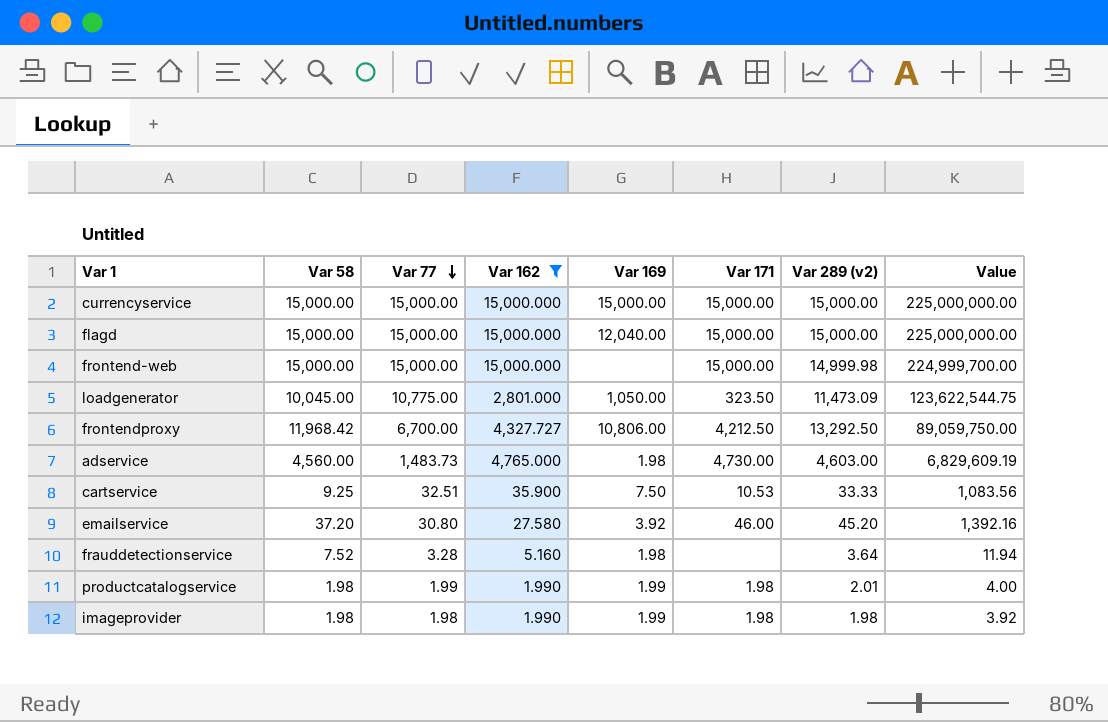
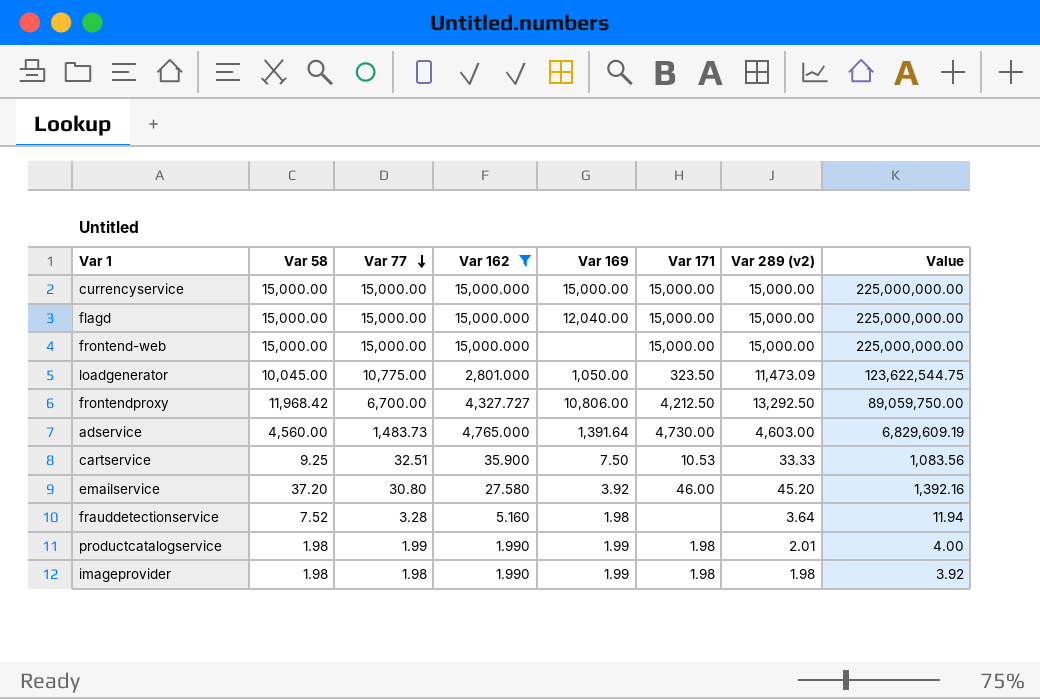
frontend-web | Var 289 (v2): 14,999.98 -> 15,000.00
frontend-web | Value: 224,999,700.00 -> 225,000,000.00
adservice | Var 169: 1.98 -> 1,391.64

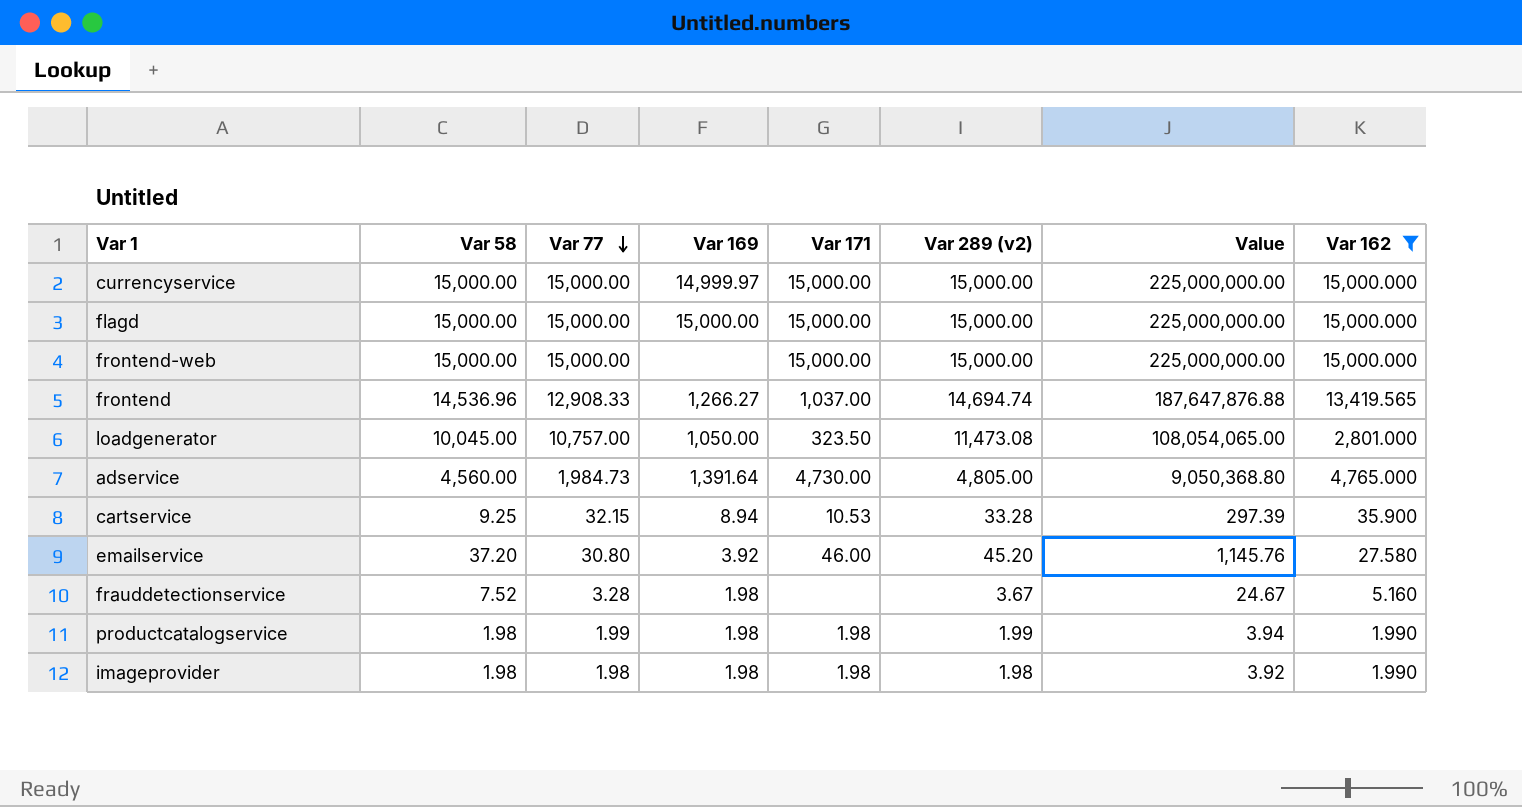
column Value | formula: [Var 77] * [Var 289 (v2)] -> [Var 58] * [Var 77]
column Var 162 | position: 4 -> 8
row frontendproxy: 11,968.42 | 6,700.00 | 4,327.727 | 10,806.00 | 4,212.50 | 13,292.50 | 89,059,750.00 -> none
currencyservice | Var 169: 15,000.00 -> 14,999.97
flagd | Var 169: 12,040.00 -> 15,000.00
row frontend: none -> 14,536.96 | 12,908.33 | 1,266.27 | 1,037.00 | 14,694.74 | 187,647,876.88 | 13,419.565
loadgenerator | Var 77: 10,775.00 -> 10,757.00
loadgenerator | Var 289 (v2): 11,473.09 -> 11,473.08
adservice | Var 77: 1,483.73 -> 1,984.73
adservice | Var 289 (v2): 4,603.00 -> 4,805.00
cartservice | Var 77: 32.51 -> 32.15
cartservice | Var 169: 7.50 -> 8.94
cartservice | Var 289 (v2): 33.33 -> 33.28
frauddetectionservice | Var 289 (v2): 3.64 -> 3.67
productcatalogservice | Var 169: 1.99 -> 1.98
productcatalogservice | Var 289 (v2): 2.01 -> 1.99
imageprovider | Var 169: 1.99 -> 1.98

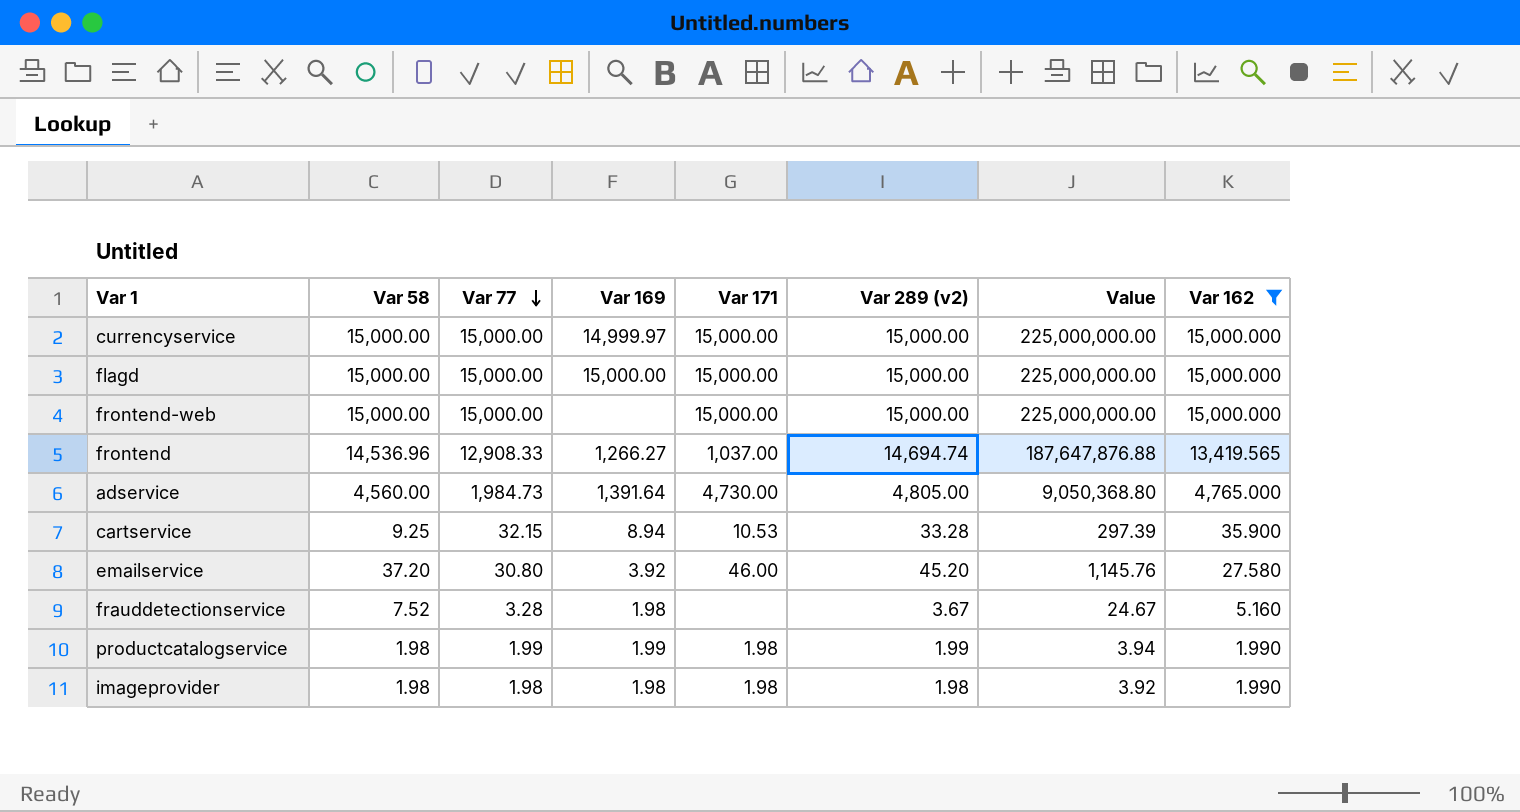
row loadgenerator: 10,045.00 | 10,757.00 | 1,050.00 | 323.50 | 11,473.08 | 108,054,065.00 | 2,801.000 -> none
productcatalogservice | Var 169: 1.98 -> 1.99

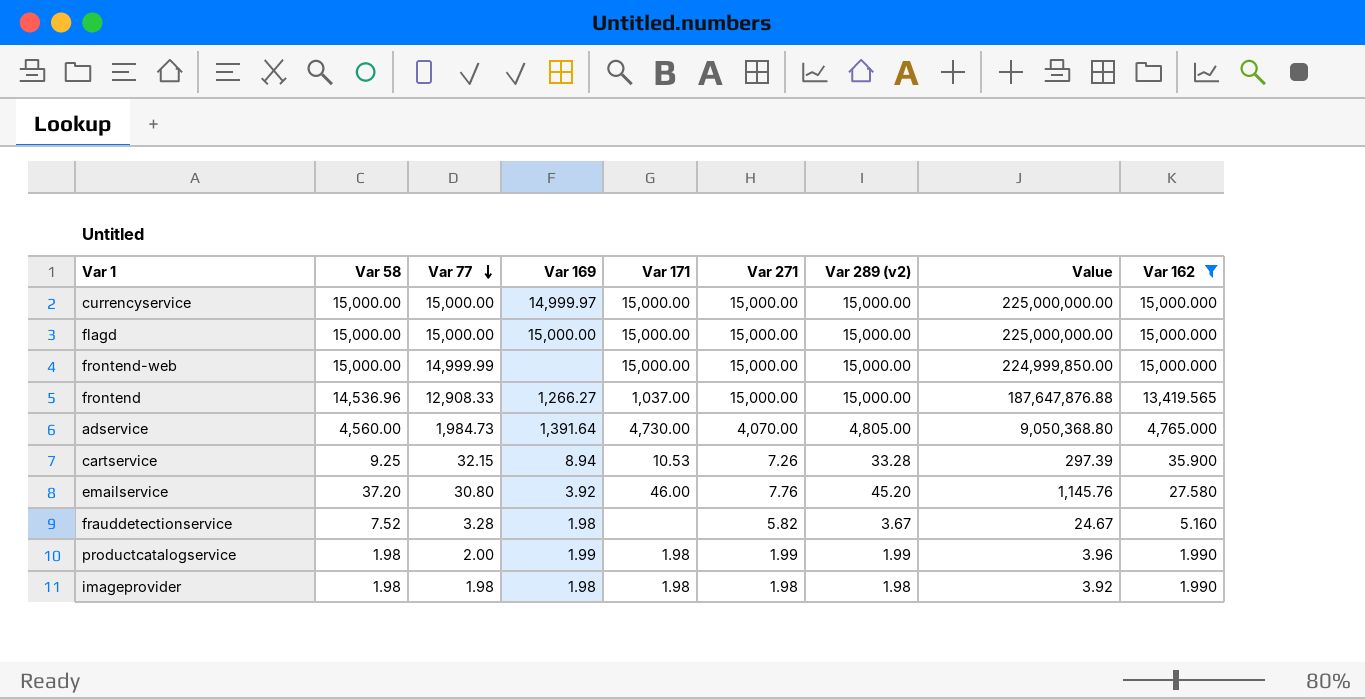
column Var 271 | position: none -> 6
frontend-web | Var 77: 15,000.00 -> 14,999.99
frontend-web | Value: 225,000,000.00 -> 224,999,850.00
frontend | Var 289 (v2): 14,694.74 -> 15,000.00
productcatalogservice | Var 77: 1.99 -> 2.00
productcatalogservice | Value: 3.94 -> 3.96

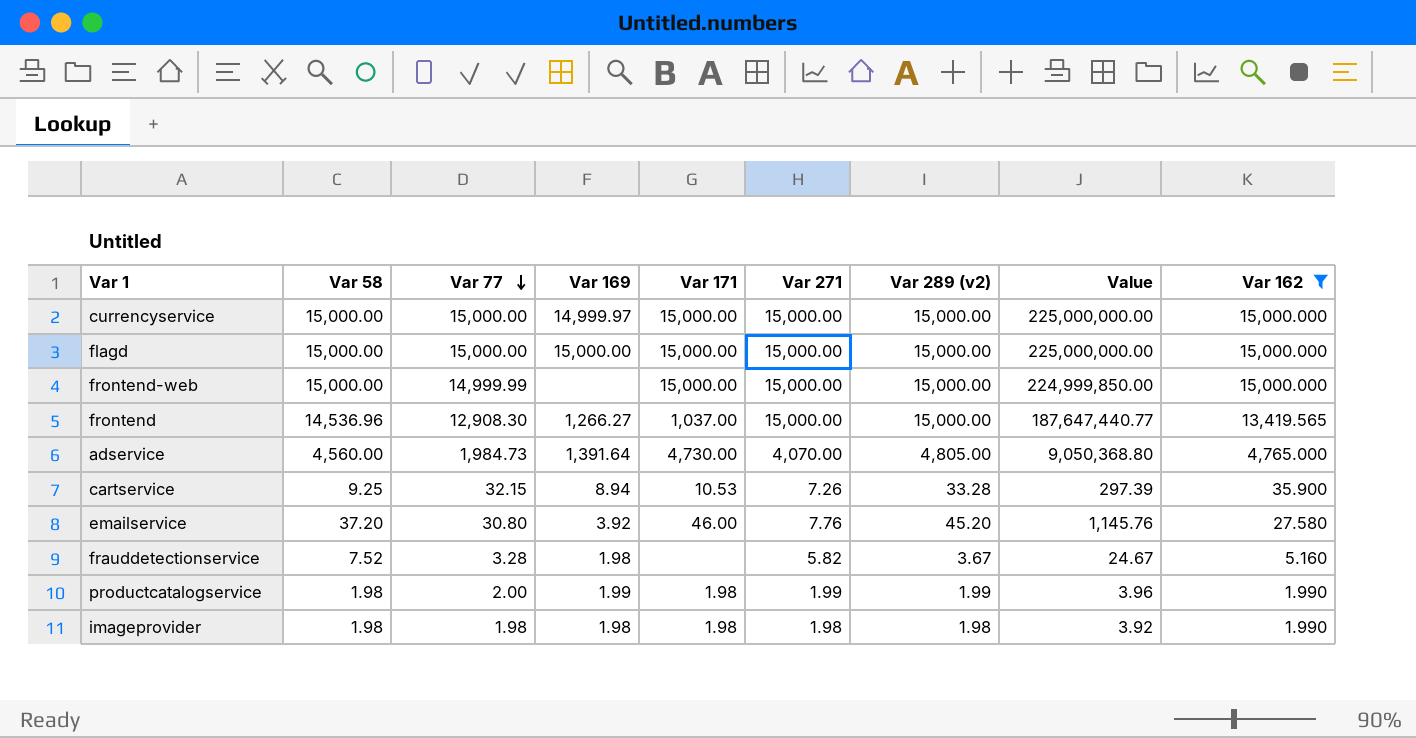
frontend | Var 77: 12,908.33 -> 12,908.30
frontend | Value: 187,647,876.88 -> 187,647,440.77

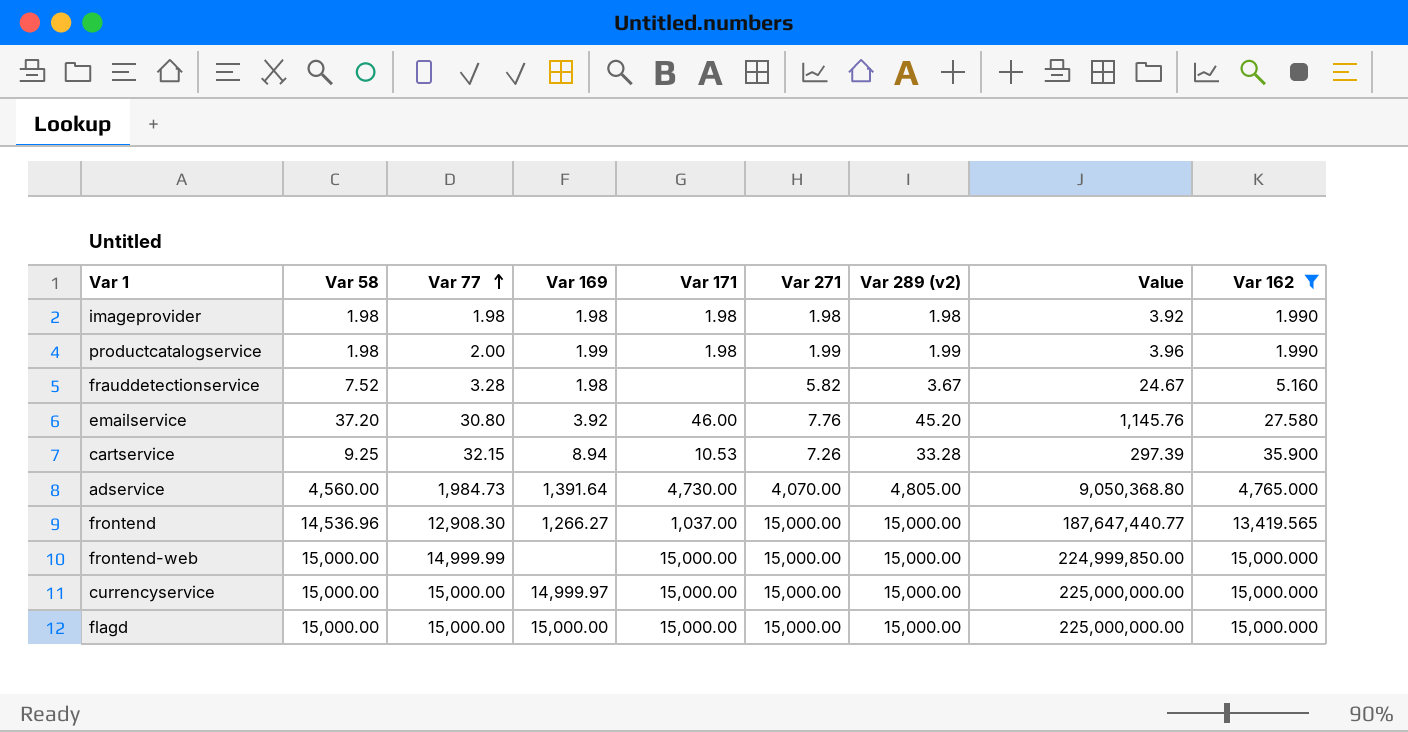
row order: Var 77 descending -> Var 77 ascending

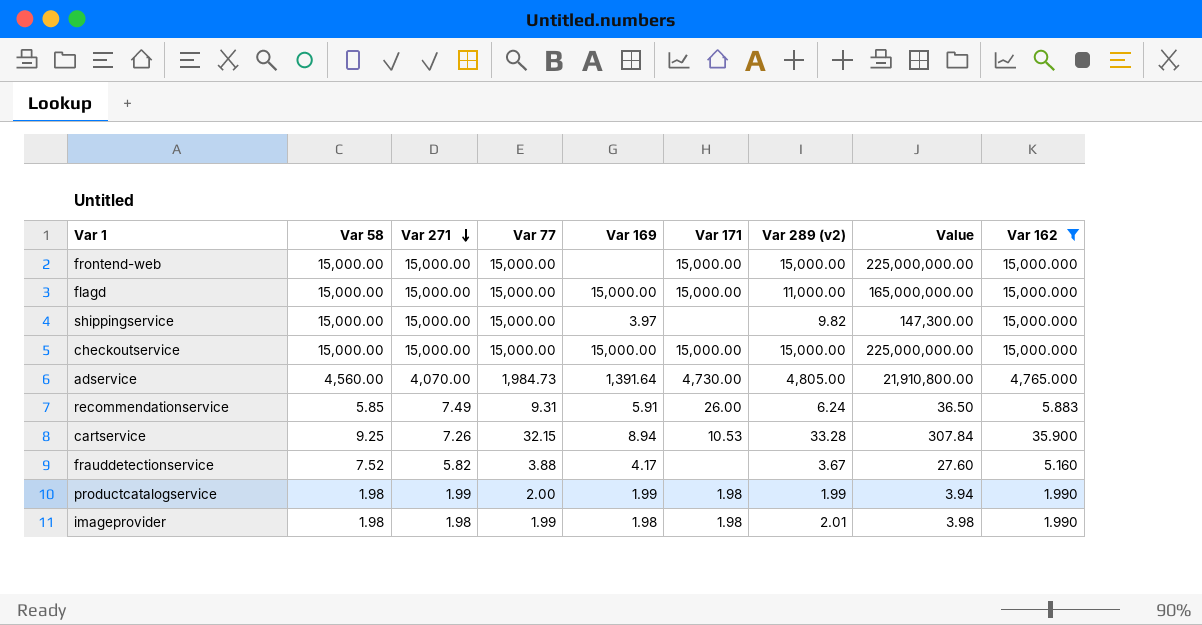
row order: Var 77 ascending -> Var 271 descending
column Var 271 | position: 6 -> 3
column Value | formula: [Var 58] * [Var 77] -> [Var 58] * [Var 289 (v2)]
row emailservice: 37.20 | 30.80 | 3.92 | 46.00 | 7.76 | 45.20 | 1,145.76 | 27.580 -> none
row frontend: 14,536.96 | 12,908.30 | 1,266.27 | 1,037.00 | 15,000.00 | 15,000.00 | 187,647,440.77 | 13,419.565 -> none
row currencyservice: 15,000.00 | 15,000.00 | 14,999.97 | 15,000.00 | 15,000.00 | 15,000.00 | 225,000,000.00 | 15,000.000 -> none
frontend-web | Var 77: 14,999.99 -> 15,000.00
flagd | Var 289 (v2): 15,000.00 -> 11,000.00
row shippingservice: none -> 15,000.00 | 15,000.00 | 15,000.00 | 3.97 | none | 9.82 | 147,300.00 | 15,000.000
row checkoutservice: none -> 15,000.00 | 15,000.00 | 15,000.00 | 15,000.00 | 15,000.00 | 15,000.00 | 225,000,000.00 | 15,000.000
row recommendationservice: none -> 5.85 | 7.49 | 9.31 | 5.91 | 26.00 | 6.24 | 36.50 | 5.883
frauddetectionservice | Var 77: 3.28 -> 3.88
frauddetectionservice | Var 169: 1.98 -> 4.17
imageprovider | Var 77: 1.98 -> 1.99
imageprovider | Var 289 (v2): 1.98 -> 2.01

